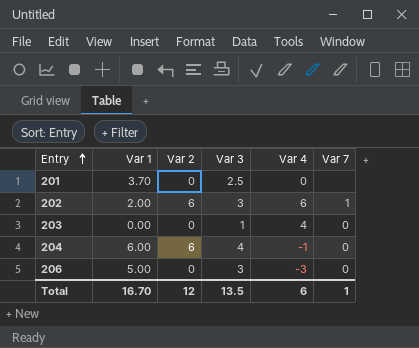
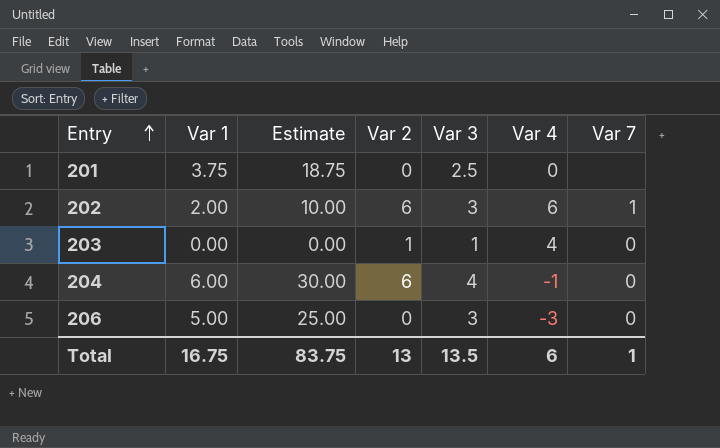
column Estimate | formula: none -> [Var 1] * 5
201 | Var 1: 3.70 -> 3.75
203 | Var 2: 0 -> 1
Total | Var 1: 16.70 -> 16.75
Total | Var 2: 12 -> 13

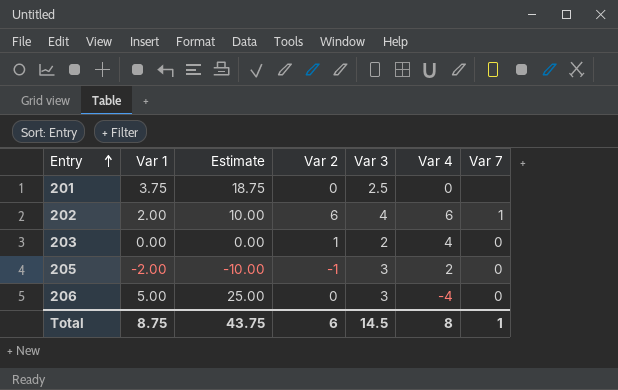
row 204: 6.00 | 30.00 | 6 | 4 | -1 | 0 -> none
202 | Var 3: 3 -> 4
203 | Var 3: 1 -> 2
row 205: none -> -2.00 | -10.00 | -1 | 3 | 2 | 0
206 | Var 4: -3 -> -4
Total | Var 1: 16.75 -> 8.75
Total | Estimate: 83.75 -> 43.75
Total | Var 2: 13 -> 6
Total | Var 3: 13.5 -> 14.5
Total | Var 4: 6 -> 8

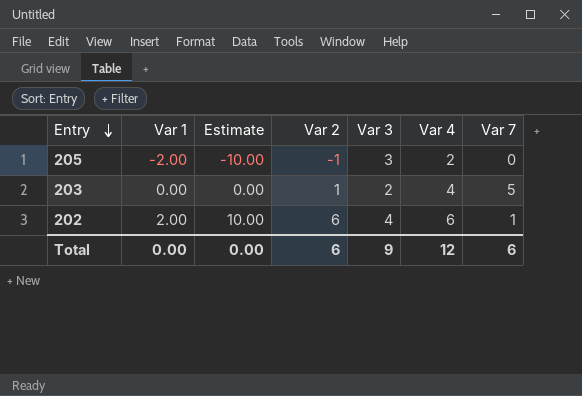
row order: Entry ascending -> Entry descending
row 201: 3.75 | 18.75 | 0 | 2.5 | 0 | none -> none
row 206: 5.00 | 25.00 | 0 | 3 | -4 | 0 -> none
203 | Var 7: 0 -> 5
Total | Var 1: 8.75 -> 0.00
Total | Estimate: 43.75 -> 0.00
Total | Var 3: 14.5 -> 9
Total | Var 4: 8 -> 12
Total | Var 7: 1 -> 6

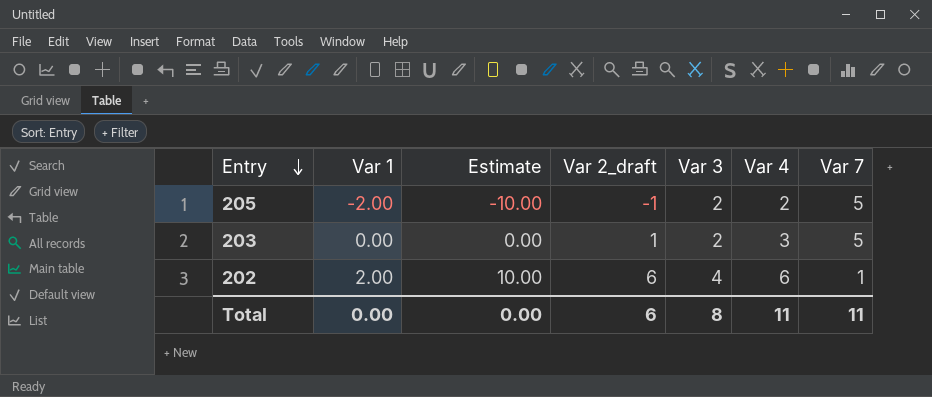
column name: Var 2 -> Var 2_draft
205 | Var 3: 3 -> 2
205 | Var 7: 0 -> 5
203 | Var 4: 4 -> 3
Total | Var 3: 9 -> 8
Total | Var 4: 12 -> 11
Total | Var 7: 6 -> 11

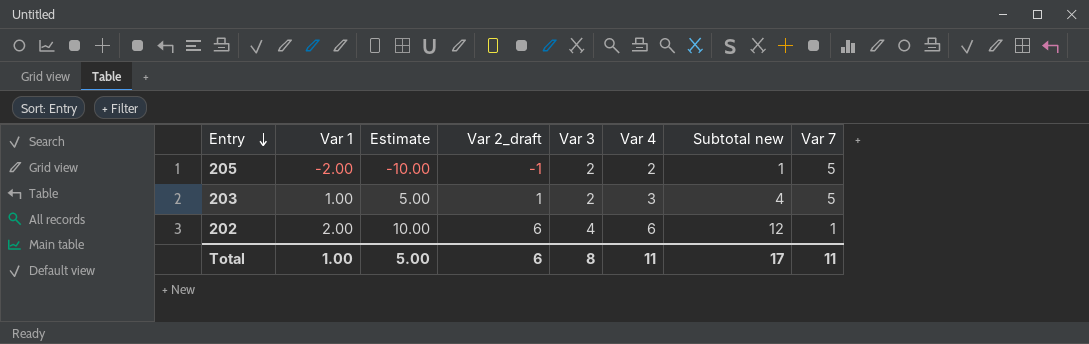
column Subtotal new | formula: none -> [Var 2_draft] + [Var 4]
203 | Var 1: 0.00 -> 1.00
203 | Estimate: 0.00 -> 5.00
Total | Var 1: 0.00 -> 1.00
Total | Estimate: 0.00 -> 5.00

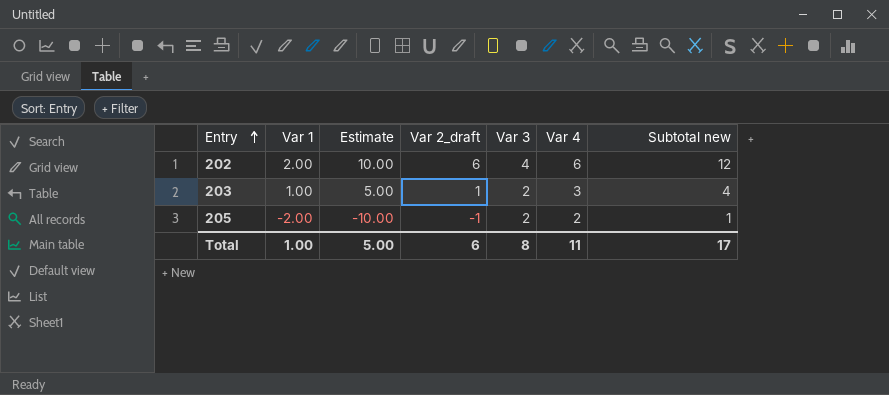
row order: Entry descending -> Entry ascending
column Var 7 | position: 8 -> none

